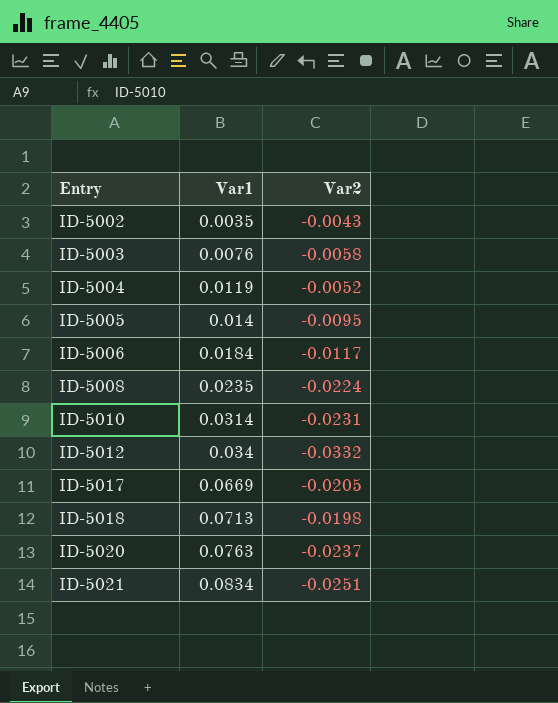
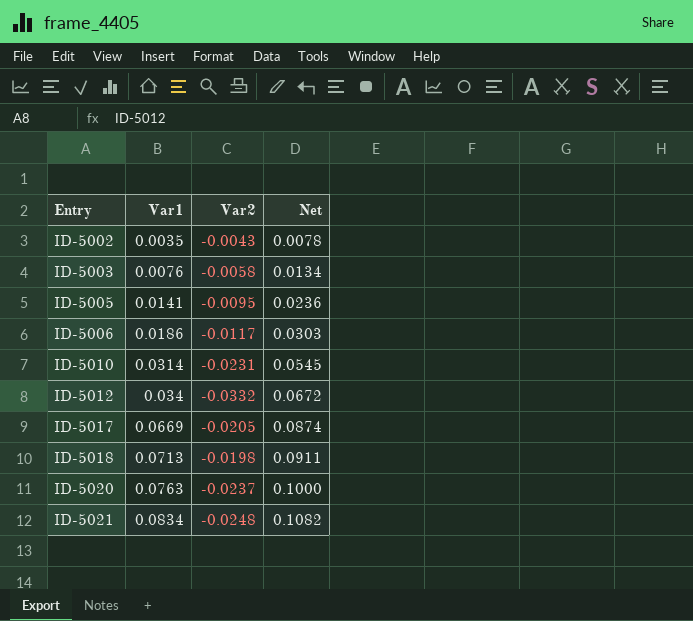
column Net | formula: none -> [Var1] - [Var2]
row ID-5004: 0.0119 | -0.0052 -> none
row ID-5008: 0.0235 | -0.0224 -> none
ID-5005 | Var1: 0.014 -> 0.0141
ID-5006 | Var1: 0.0184 -> 0.0186
ID-5021 | Var2: -0.0251 -> -0.0248

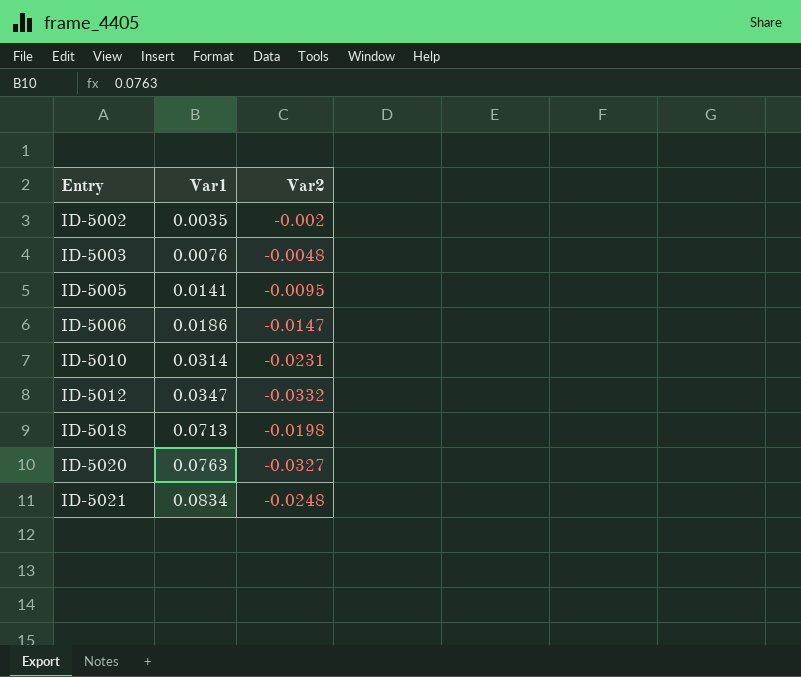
column Net | formula: [Var1] - [Var2] -> none
row ID-5017: 0.0669 | -0.0205 | 0.0874 -> none
ID-5002 | Var2: -0.0043 -> -0.002
ID-5003 | Var2: -0.0058 -> -0.0048
ID-5006 | Var2: -0.0117 -> -0.0147
ID-5012 | Var1: 0.034 -> 0.0347
ID-5020 | Var2: -0.0237 -> -0.0327

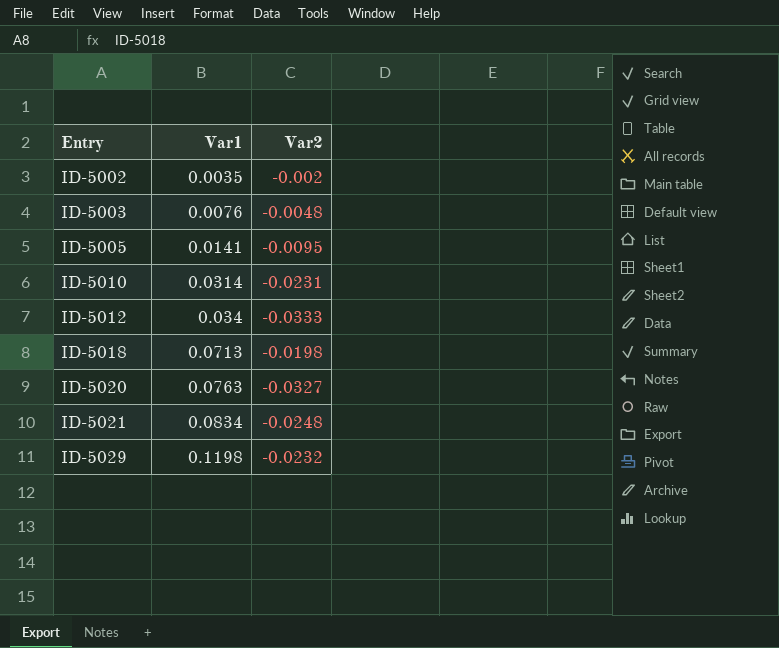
row ID-5006: 0.0186 | -0.0147 -> none
ID-5012 | Var1: 0.0347 -> 0.034
ID-5012 | Var2: -0.0332 -> -0.0333
row ID-5029: none -> 0.1198 | -0.0232

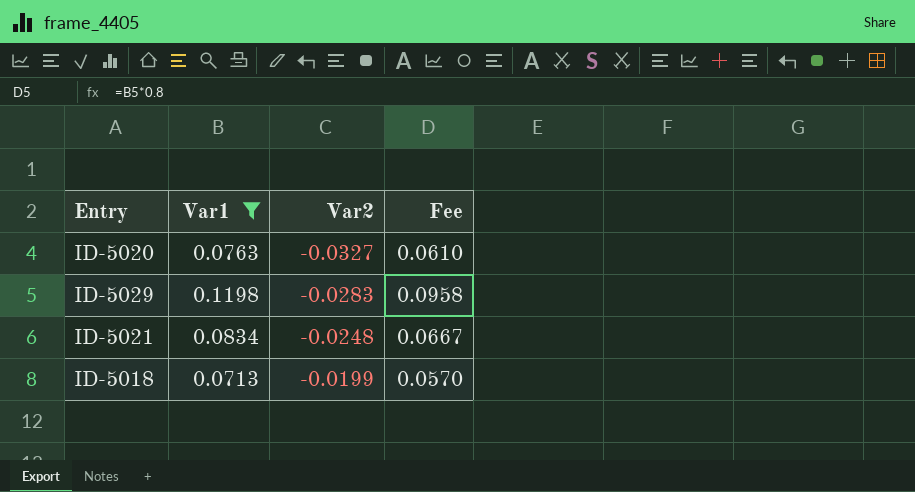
filter: none -> Var1 >= 0.0713
row order: Entry ascending -> Var2 ascending
column Fee | formula: none -> [Var1] * 0.8
ID-5029 | Var2: -0.0232 -> -0.0283
ID-5018 | Var2: -0.0198 -> -0.0199

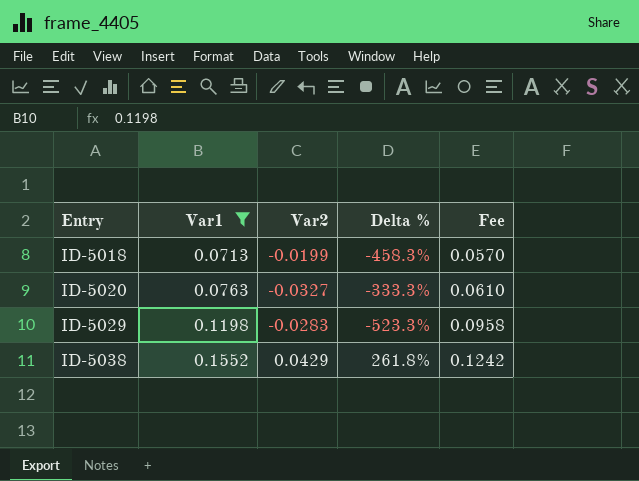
row order: Var2 ascending -> Entry ascending
column Delta % | formula: none -> ([Var1] - [Var2]) / [Var2]
row ID-5021: 0.0834 | -0.0248 | 0.0667 -> none
row ID-5038: none -> 0.1552 | 0.0429 | 261.8% | 0.1242

